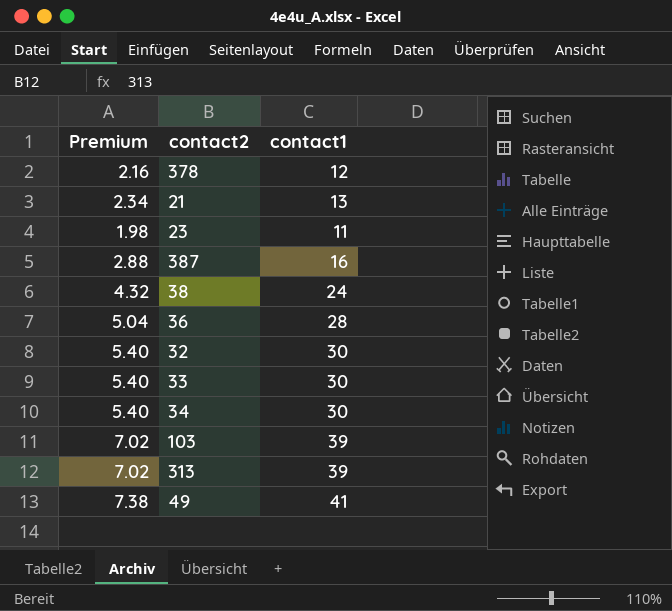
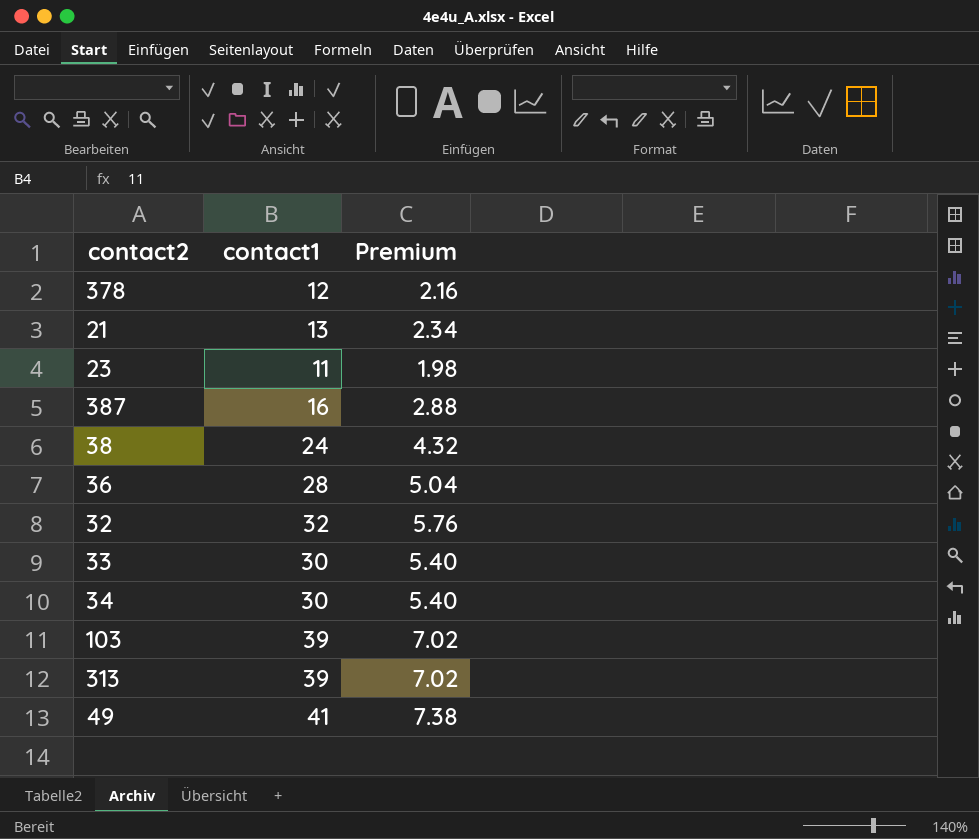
column Premium | position: 1 -> 3
32 | contact1: 30 -> 32
32 | Premium: 5.40 -> 5.76

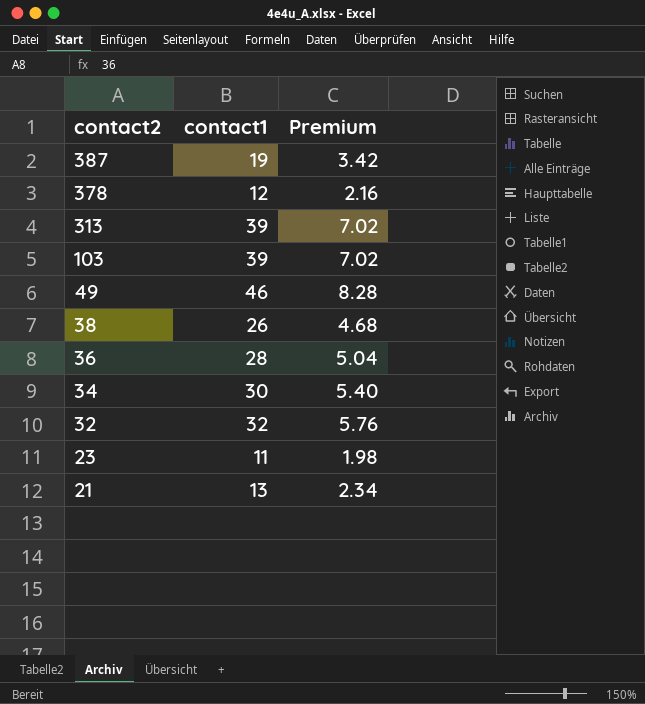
row order: none -> contact2 descending
row 33: 30 | 5.40 -> none
387 | contact1: 16 -> 19
387 | Premium: 2.88 -> 3.42
49 | contact1: 41 -> 46
49 | Premium: 7.38 -> 8.28
38 | contact1: 24 -> 26
38 | Premium: 4.32 -> 4.68

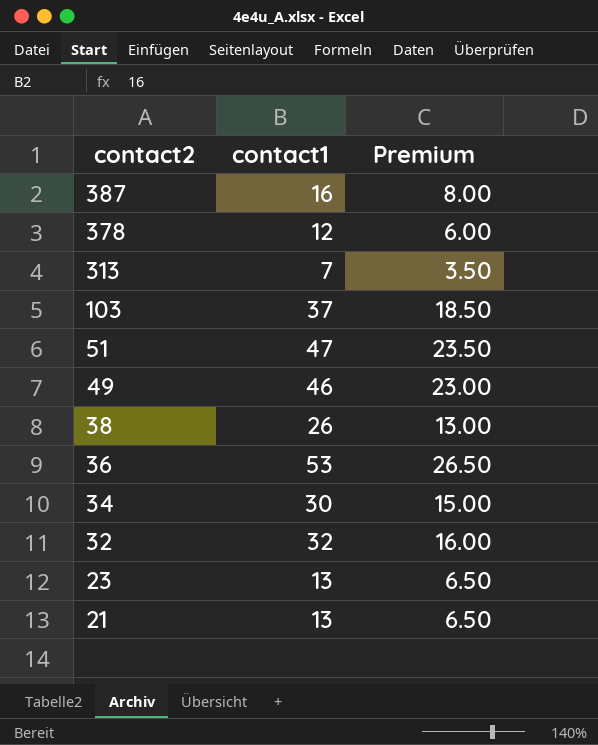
column Premium | formula: [contact1] * 0.18 -> [contact1] * 0.5
387 | contact1: 19 -> 16
313 | contact1: 39 -> 7
103 | contact1: 39 -> 37
row 51: none -> 47 | 23.50
36 | contact1: 28 -> 53
23 | contact1: 11 -> 13

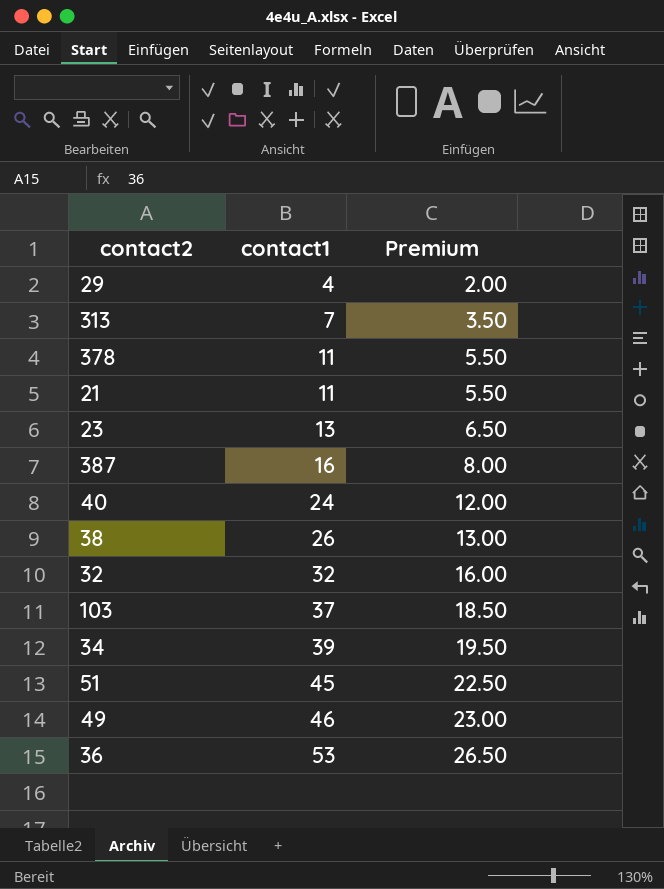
row order: contact2 descending -> contact1 ascending
row 29: none -> 4 | 2.00
378 | contact1: 12 -> 11
378 | Premium: 6.00 -> 5.50
21 | contact1: 13 -> 11
21 | Premium: 6.50 -> 5.50
row 40: none -> 24 | 12.00
34 | contact1: 30 -> 39
34 | Premium: 15.00 -> 19.50
51 | contact1: 47 -> 45
51 | Premium: 23.50 -> 22.50

